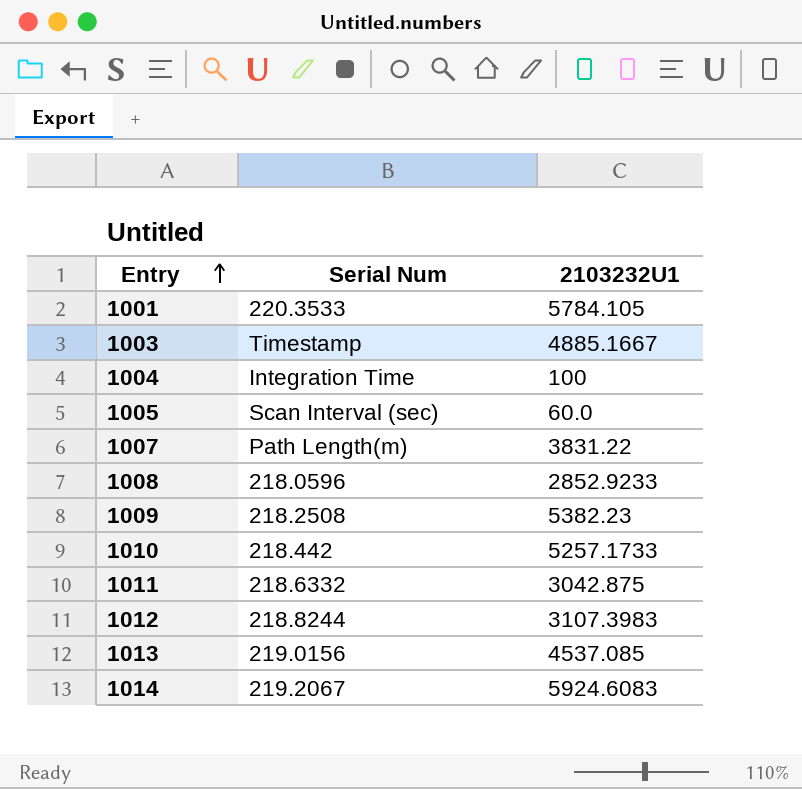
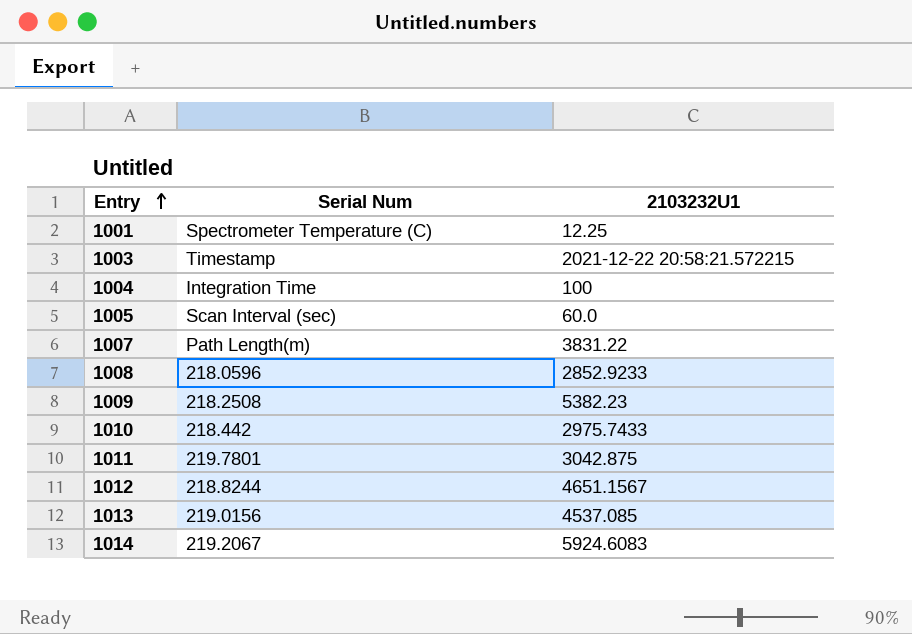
1001 | Serial Num: 220.3533 -> Spectrometer Temperature (C)
1001 | 2103232U1: 5784.105 -> 12.25
1003 | 2103232U1: 4885.1667 -> 2021-12-22 20:58:21.572215
1010 | 2103232U1: 5257.1733 -> 2975.7433
1011 | Serial Num: 218.6332 -> 219.7801
1012 | 2103232U1: 3107.3983 -> 4651.1567

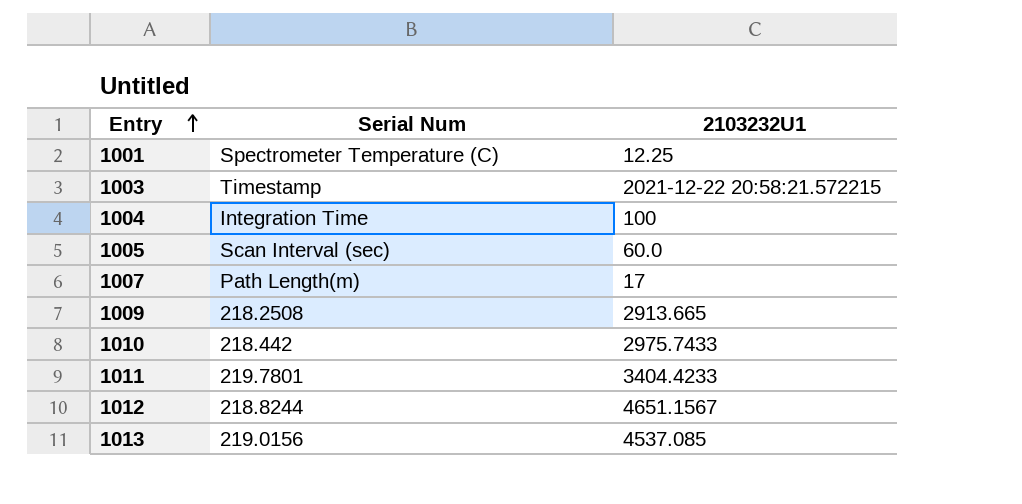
row 1008: 218.0596 | 2852.9233 -> none
row 1014: 219.2067 | 5924.6083 -> none
1007 | 2103232U1: 3831.22 -> 17
1009 | 2103232U1: 5382.23 -> 2913.665
1011 | 2103232U1: 3042.875 -> 3404.4233

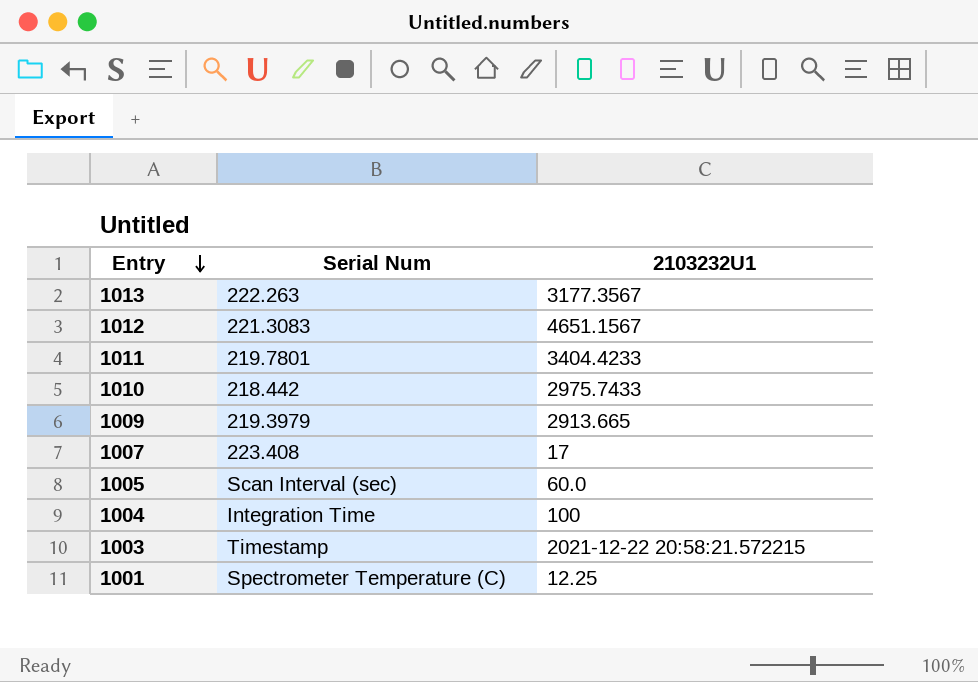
row order: Entry ascending -> Entry descending
1013 | Serial Num: 219.0156 -> 222.263
1013 | 2103232U1: 4537.085 -> 3177.3567
1012 | Serial Num: 218.8244 -> 221.3083
1009 | Serial Num: 218.2508 -> 219.3979
1007 | Serial Num: Path Length(m) -> 223.408

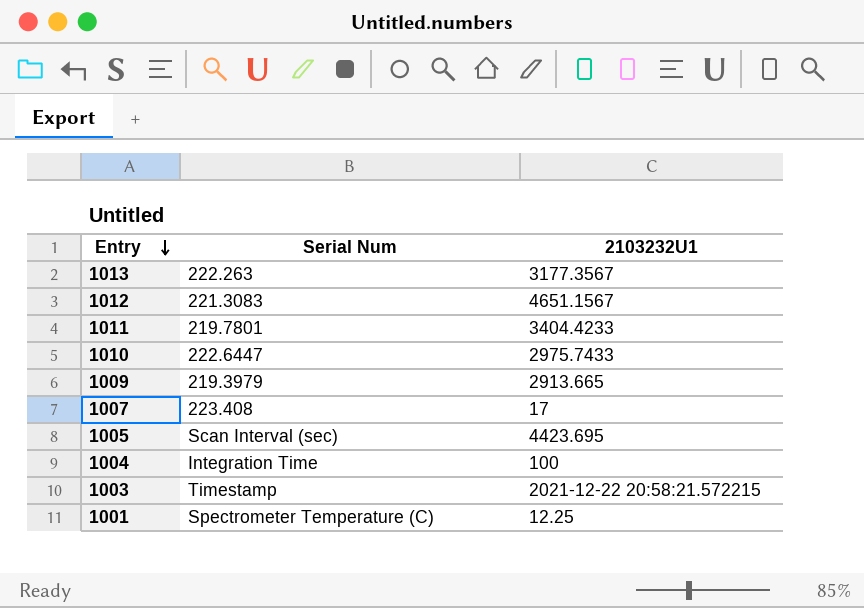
1010 | Serial Num: 218.442 -> 222.6447
1005 | 2103232U1: 60.0 -> 4423.695

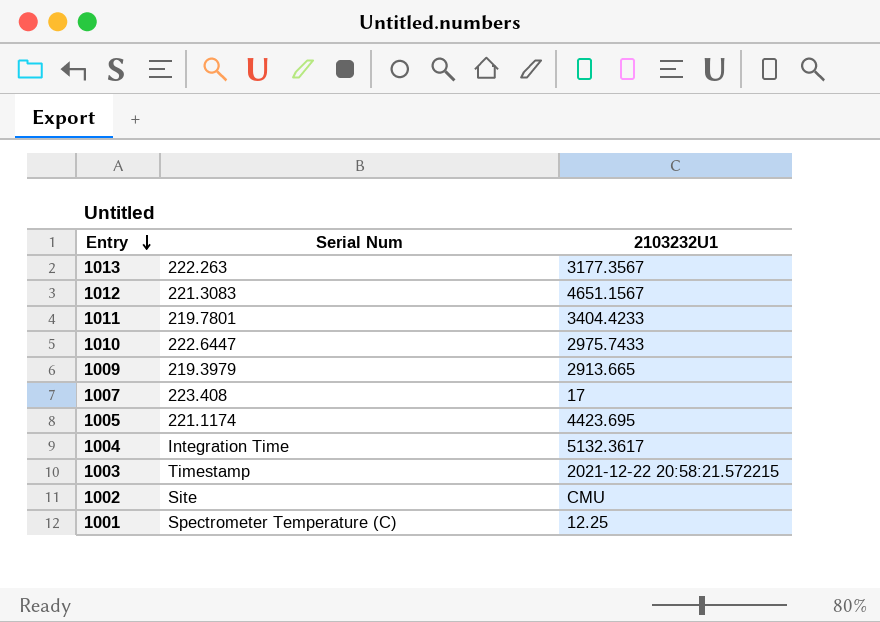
1005 | Serial Num: Scan Interval (sec) -> 221.1174
1004 | 2103232U1: 100 -> 5132.3617
row 1002: none -> Site | CMU

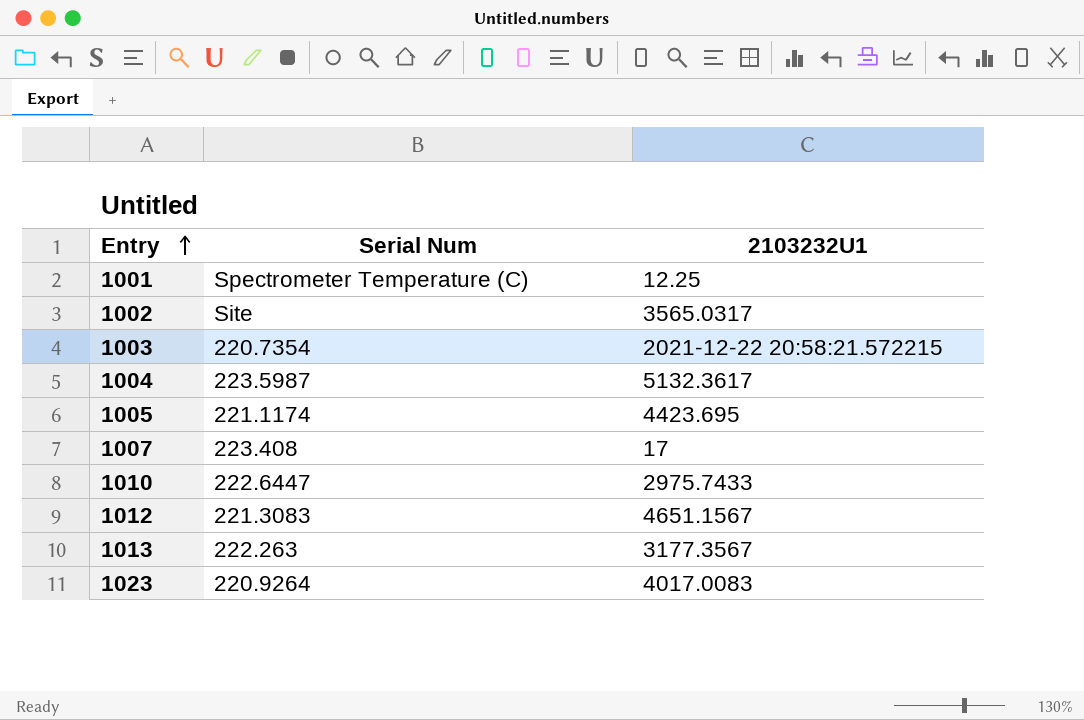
row order: Entry descending -> Entry ascending
row 1011: 219.7801 | 3404.4233 -> none
row 1009: 219.3979 | 2913.665 -> none
1002 | 2103232U1: CMU -> 3565.0317
1003 | Serial Num: Timestamp -> 220.7354
1004 | Serial Num: Integration Time -> 223.5987
row 1023: none -> 220.9264 | 4017.0083

